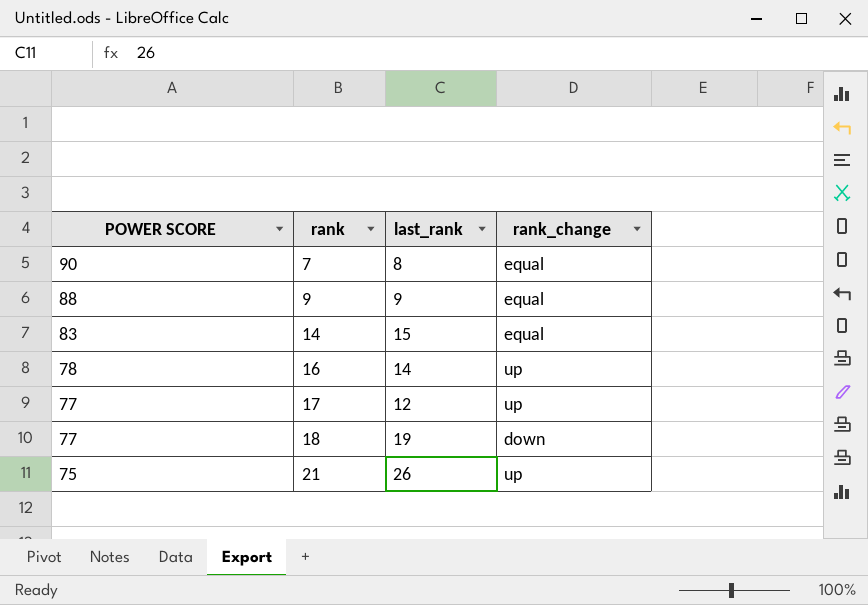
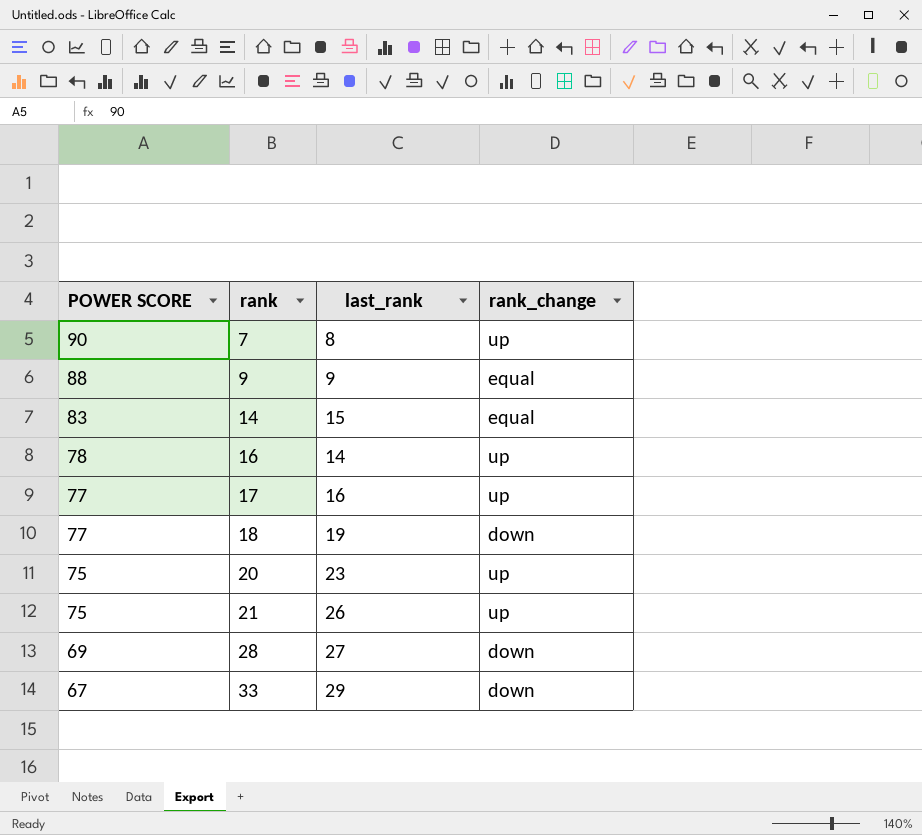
7 | rank_change: equal -> up
17 | last_rank: 12 -> 16
row 20: none -> 75 | 23 | up
row 28: none -> 69 | 27 | down
row 33: none -> 67 | 29 | down

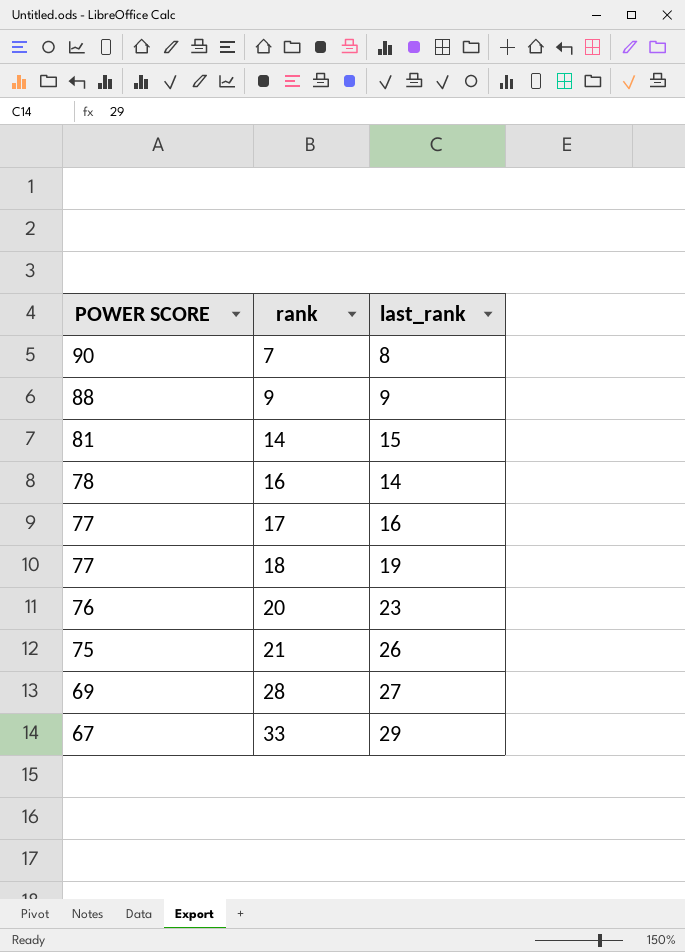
column rank_change | position: 4 -> none
14 | POWER SCORE: 83 -> 81
20 | POWER SCORE: 75 -> 76

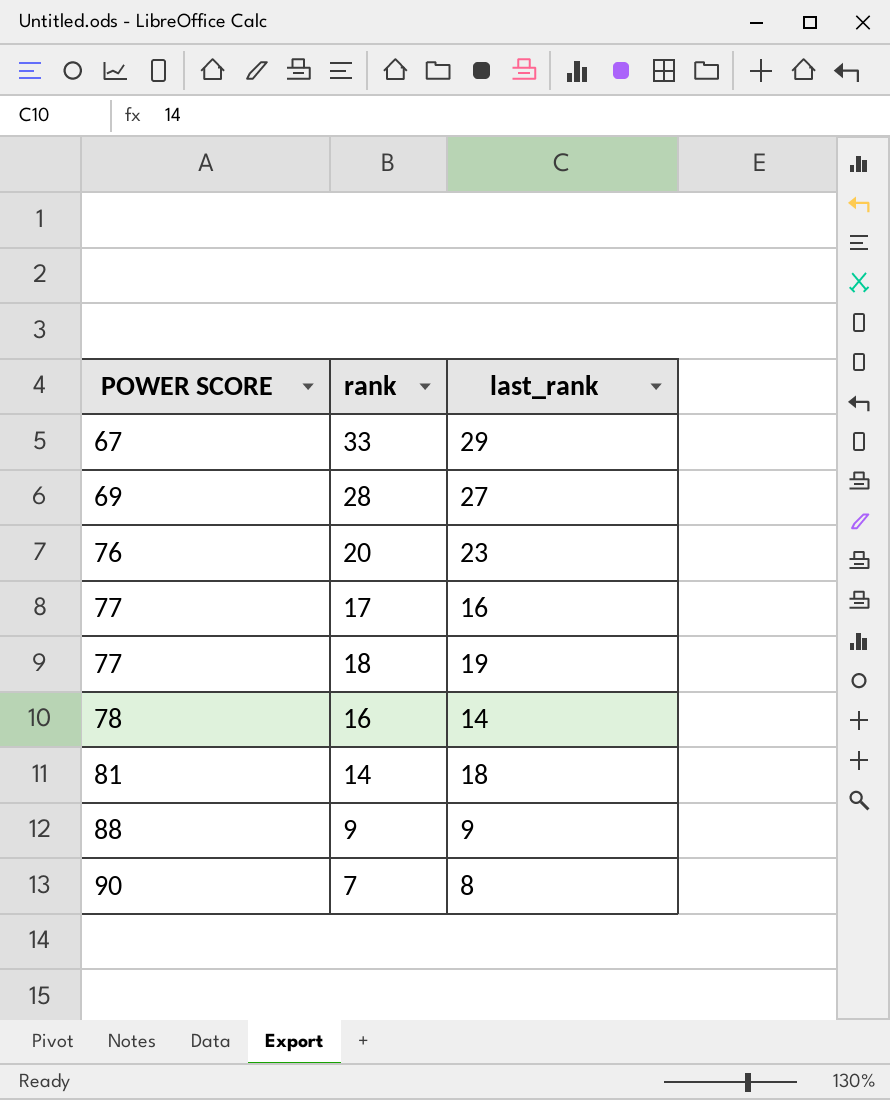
row order: POWER SCORE descending -> POWER SCORE ascending
row 21: 75 | 26 -> none
14 | last_rank: 15 -> 18

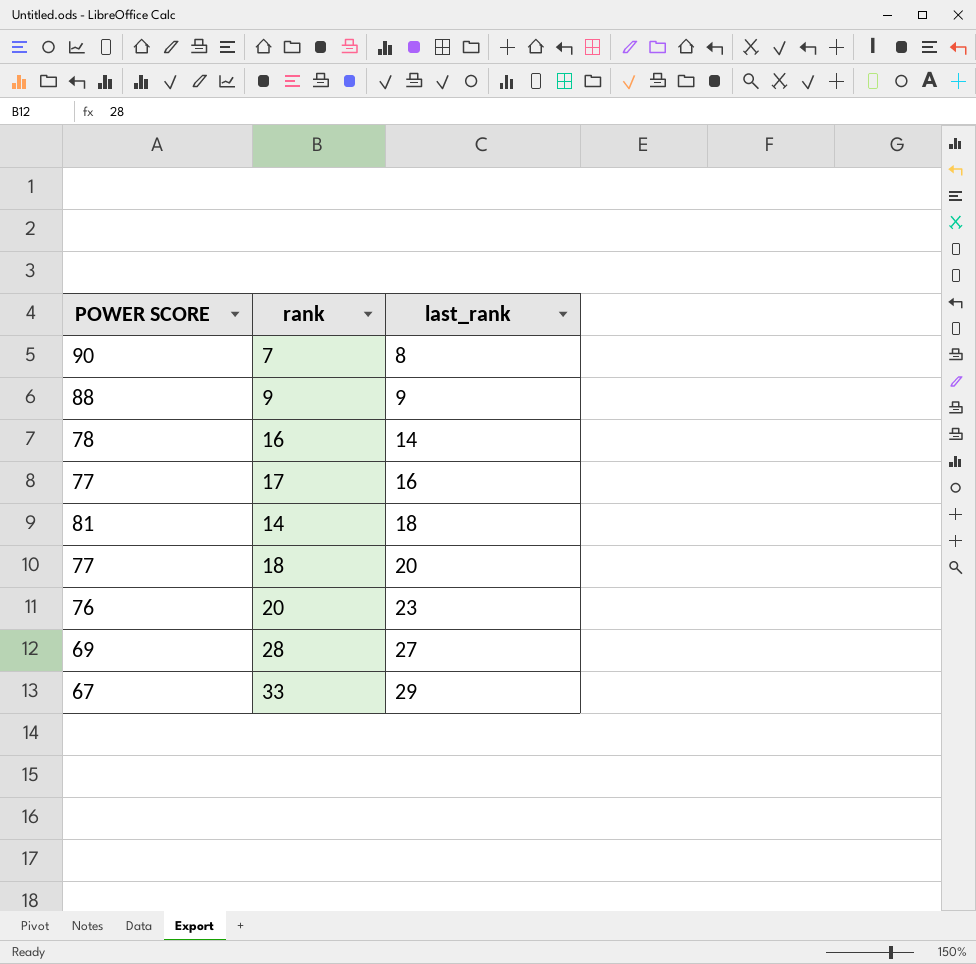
row order: POWER SCORE ascending -> last_rank ascending
18 | last_rank: 19 -> 20

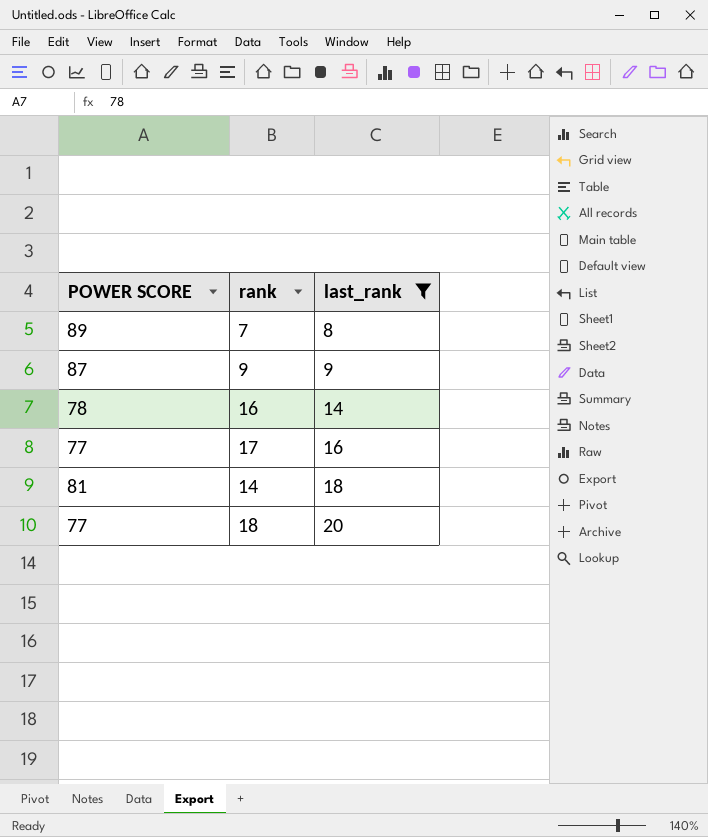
filter: none -> last_rank <= 20
7 | POWER SCORE: 90 -> 89
9 | POWER SCORE: 88 -> 87

